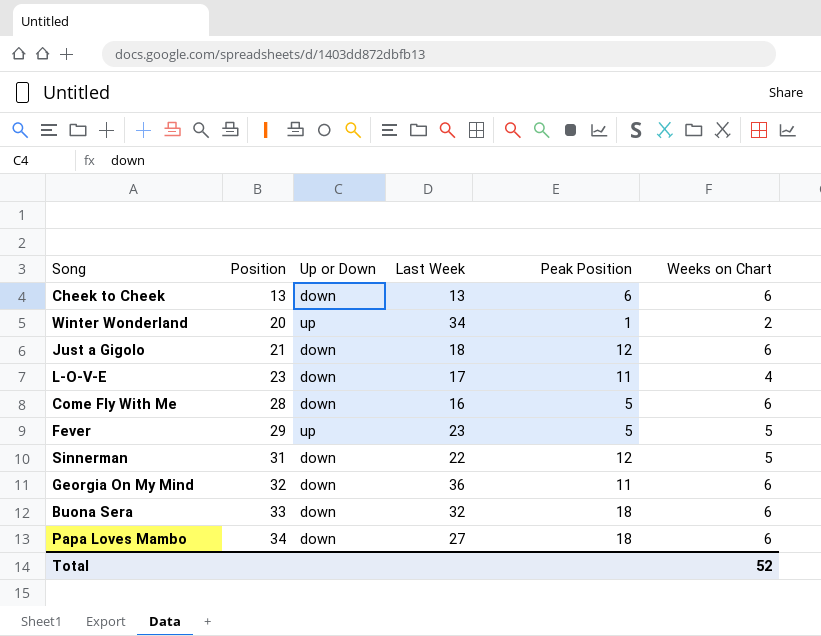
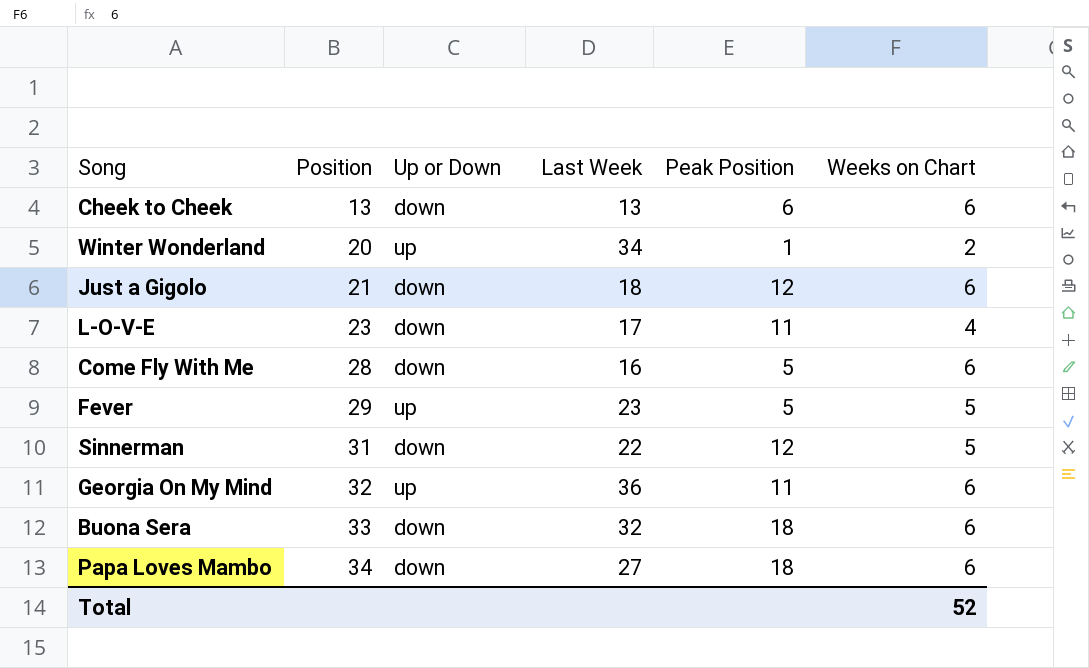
Georgia On My Mind | Up or Down: down -> up

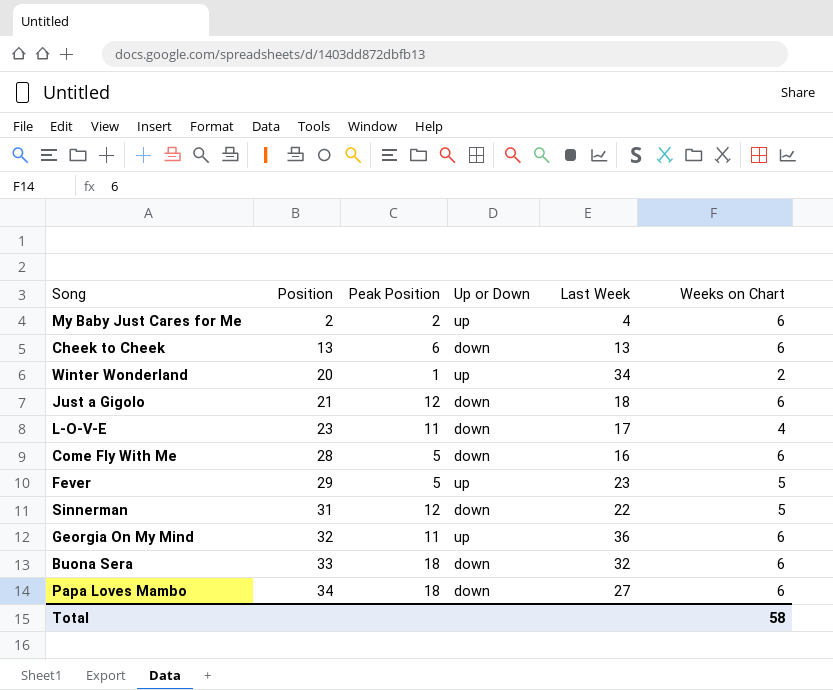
column Peak Position | position: 5 -> 3
row My Baby Just Cares for Me: none -> 2 | 2 | up | 4 | 6
Total | Weeks on Chart: 52 -> 58

